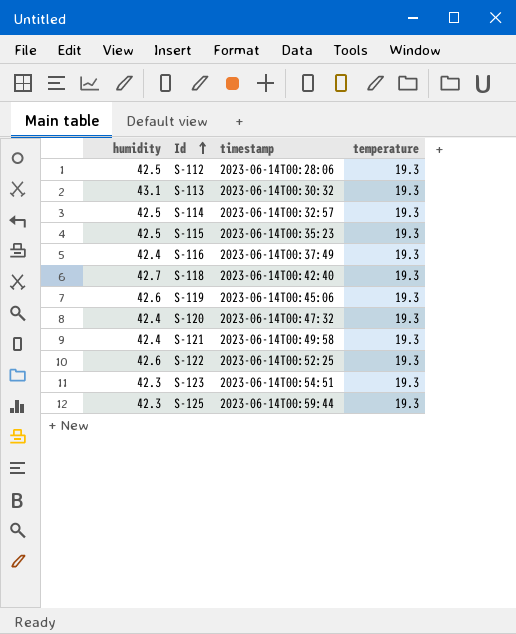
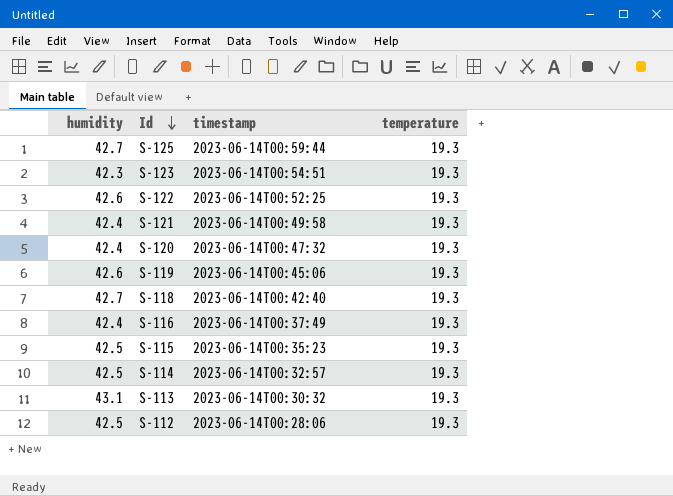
row order: Id ascending -> Id descending
S-125 | humidity: 42.3 -> 42.7

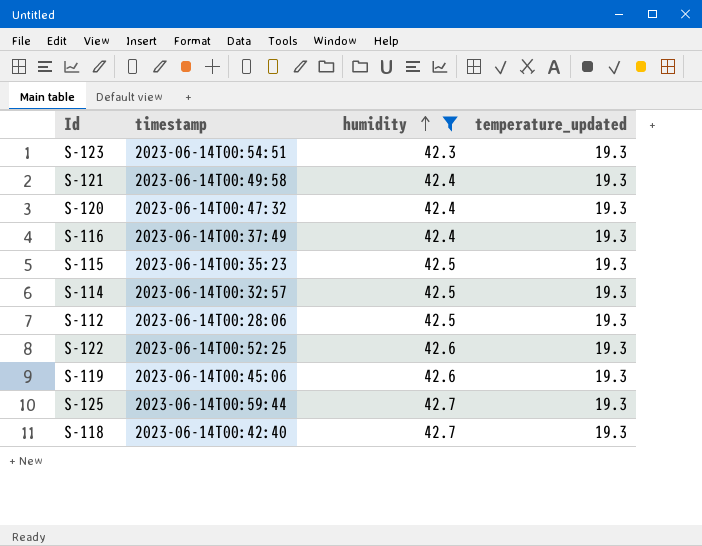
filter: none -> humidity != 43.1
row order: Id descending -> humidity ascending
column humidity | position: 1 -> 3
column name: temperature -> temperature_updated

